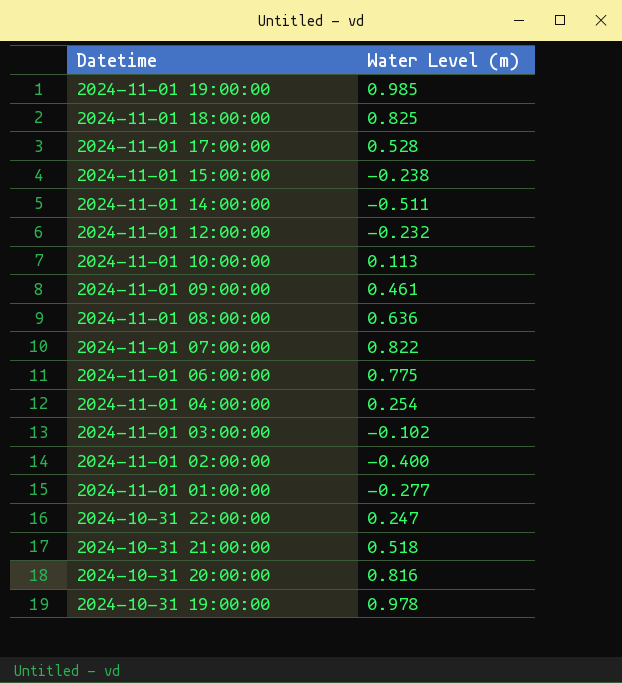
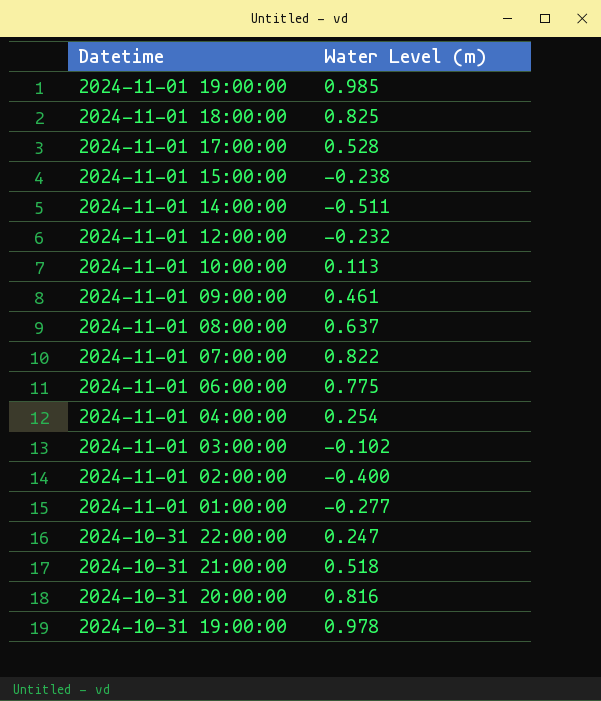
2024-11-01 08:00:00 | Water Level (m): 0.636 -> 0.637

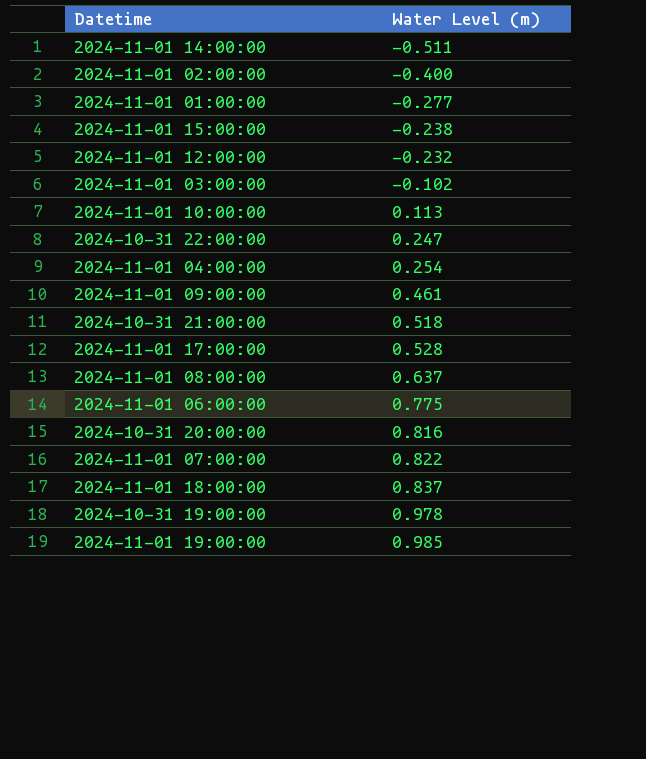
row order: Datetime descending -> Water Level (m) ascending
2024-11-01 18:00:00 | Water Level (m): 0.825 -> 0.837

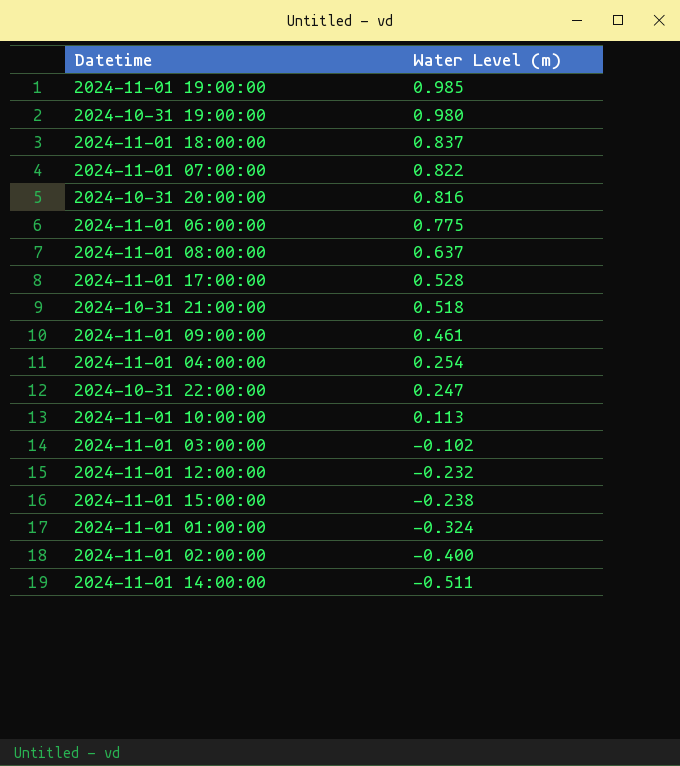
row order: Water Level (m) ascending -> Water Level (m) descending
2024-10-31 19:00:00 | Water Level (m): 0.978 -> 0.980
2024-11-01 01:00:00 | Water Level (m): -0.277 -> -0.324

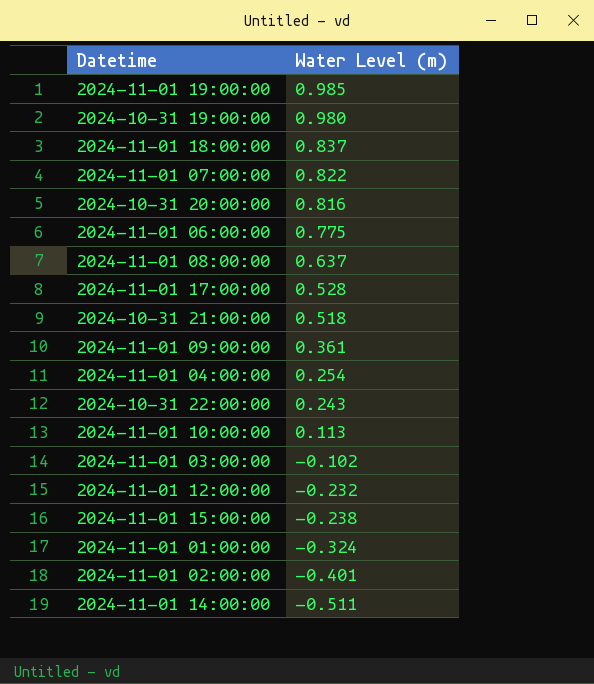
2024-11-01 09:00:00 | Water Level (m): 0.461 -> 0.361
2024-10-31 22:00:00 | Water Level (m): 0.247 -> 0.243
2024-11-01 02:00:00 | Water Level (m): -0.400 -> -0.401

